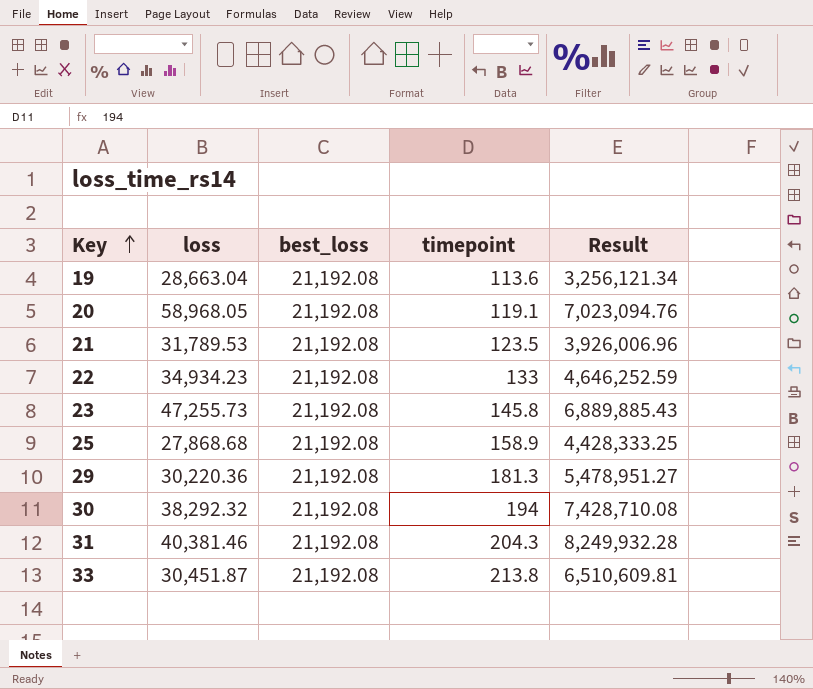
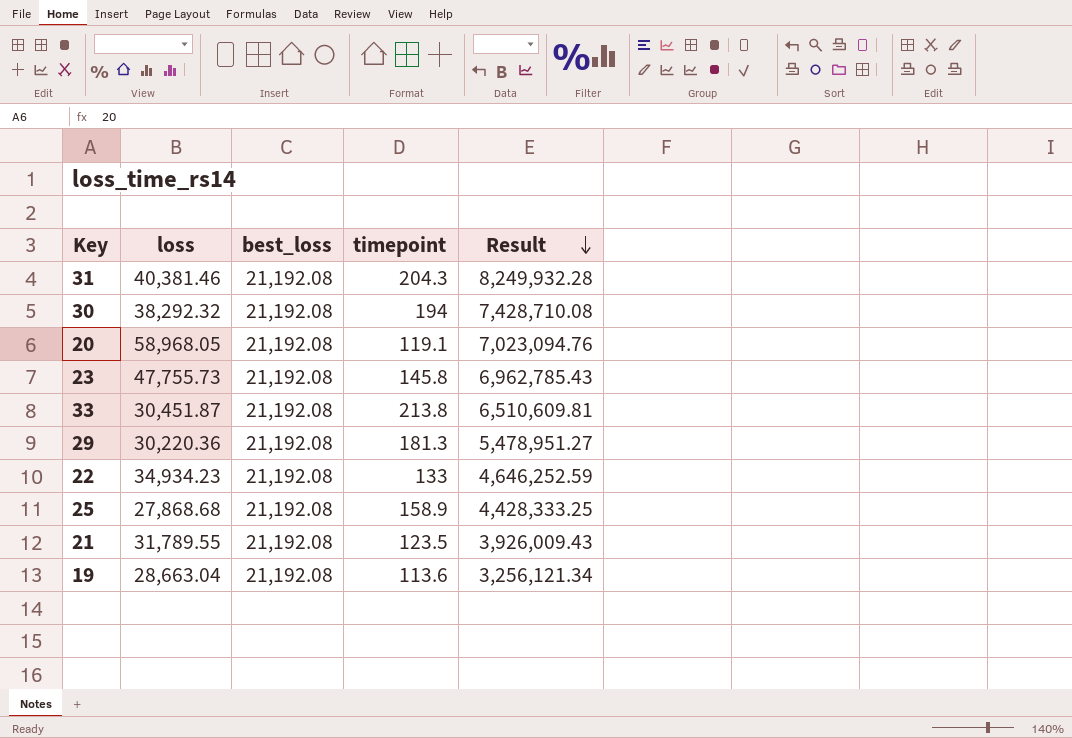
row order: Key ascending -> Result descending
23 | loss: 47,255.73 -> 47,755.73
23 | Result: 6,889,885.43 -> 6,962,785.43
21 | loss: 31,789.53 -> 31,789.55
21 | Result: 3,926,006.96 -> 3,926,009.43

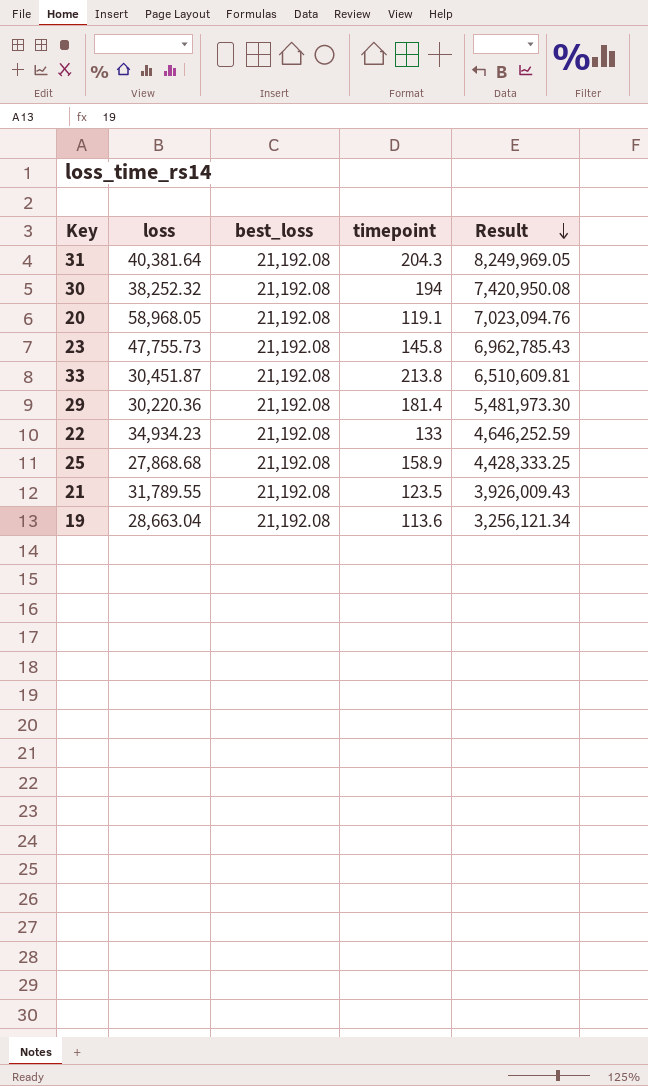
31 | loss: 40,381.46 -> 40,381.64
31 | Result: 8,249,932.28 -> 8,249,969.05
30 | loss: 38,292.32 -> 38,252.32
30 | Result: 7,428,710.08 -> 7,420,950.08
29 | timepoint: 181.3 -> 181.4
29 | Result: 5,478,951.27 -> 5,481,973.30

